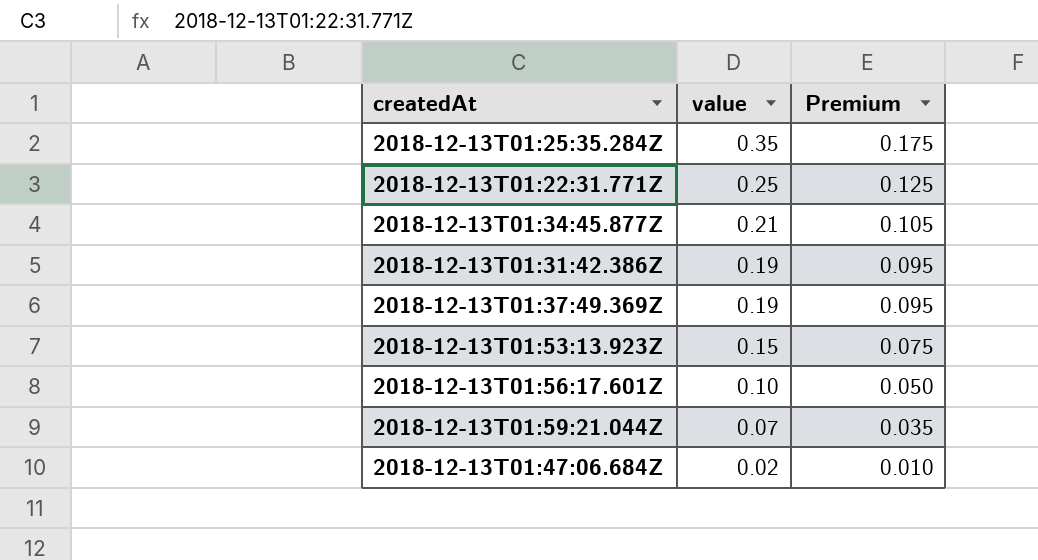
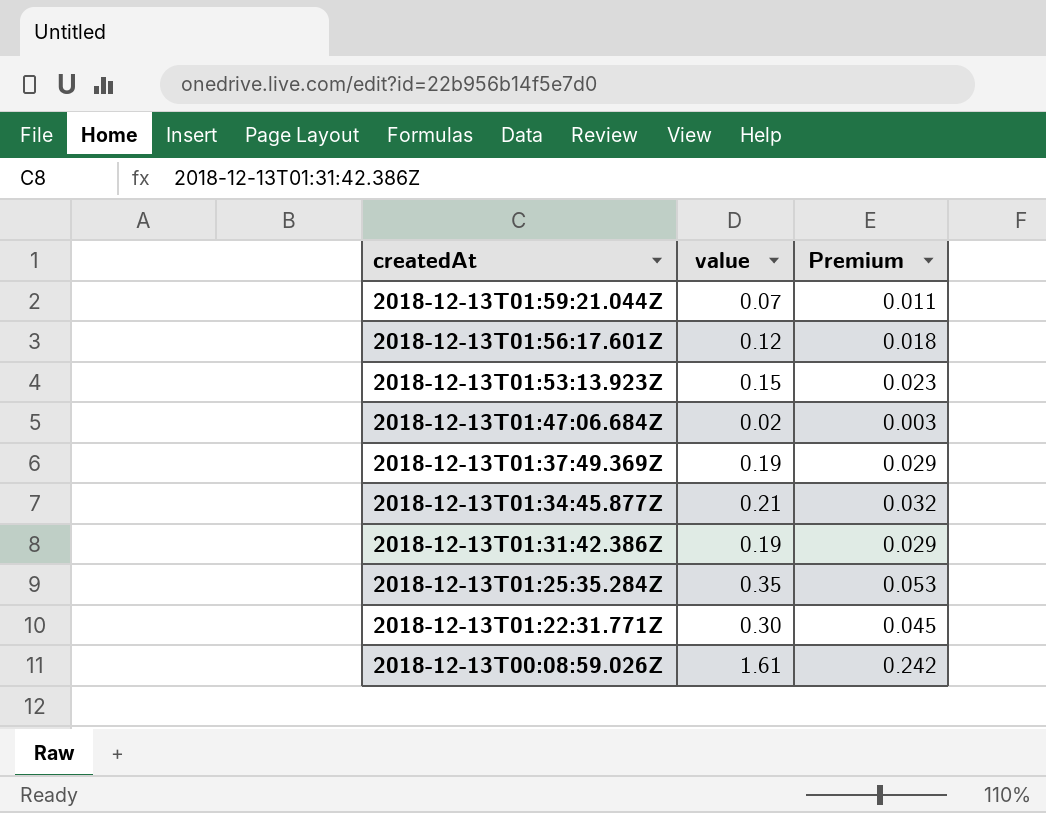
row order: value descending -> createdAt descending
column Premium | formula: [value] * 0.5 -> [value] * 0.15
2018-12-13T01:56:17.601Z | value: 0.10 -> 0.12
2018-12-13T01:22:31.771Z | value: 0.25 -> 0.30
row 2018-12-13T00:08:59.026Z: none -> 1.61 | 0.242

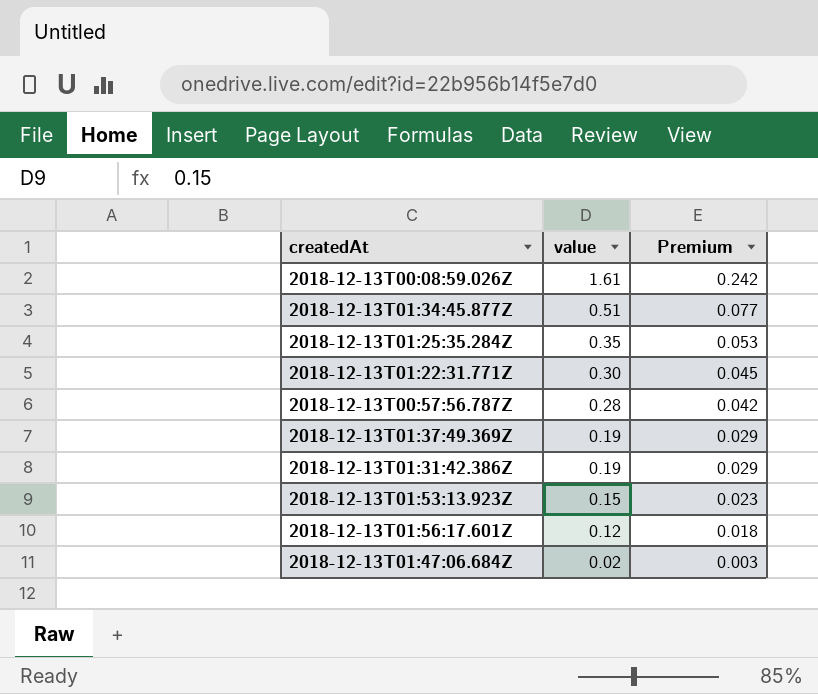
row order: createdAt descending -> value descending
row 2018-12-13T01:59:21.044Z: 0.07 | 0.011 -> none
2018-12-13T01:34:45.877Z | value: 0.21 -> 0.51
2018-12-13T01:34:45.877Z | Premium: 0.032 -> 0.077
row 2018-12-13T00:57:56.787Z: none -> 0.28 | 0.042

